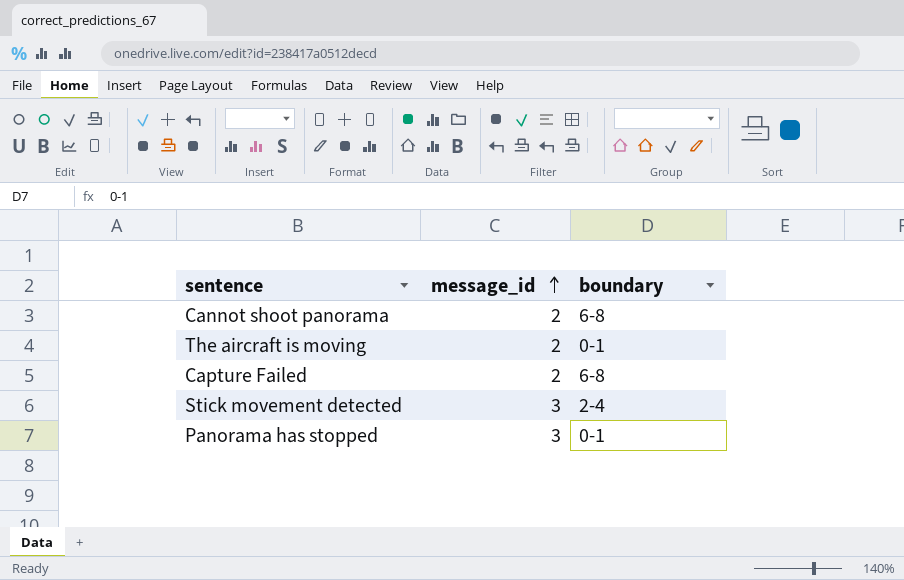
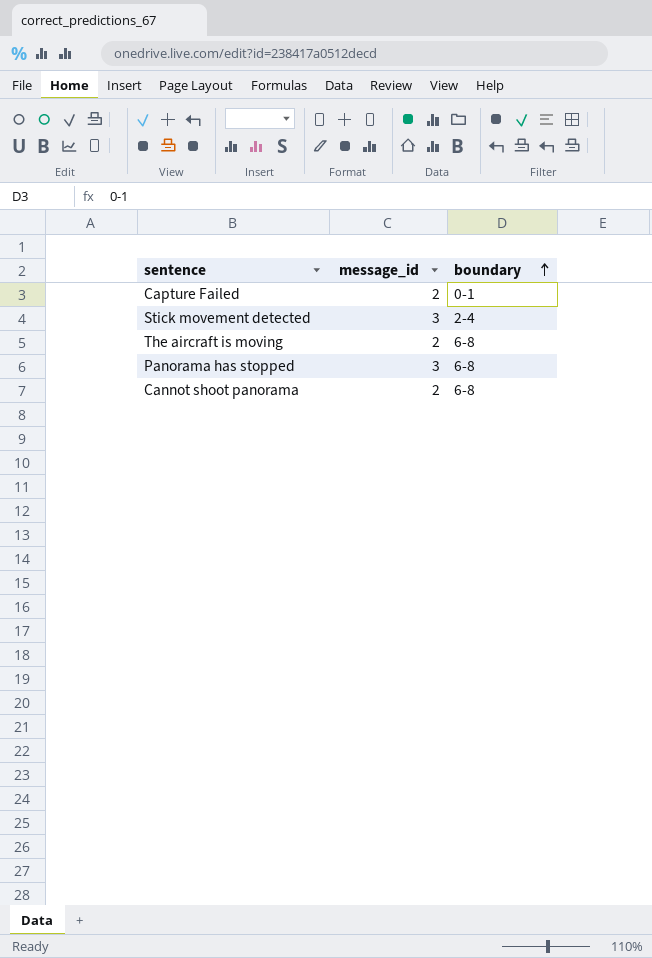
row order: message_id ascending -> boundary ascending
Capture Failed | boundary: 6-8 -> 0-1
The aircraft is moving | boundary: 0-1 -> 6-8
Panorama has stopped | boundary: 0-1 -> 6-8

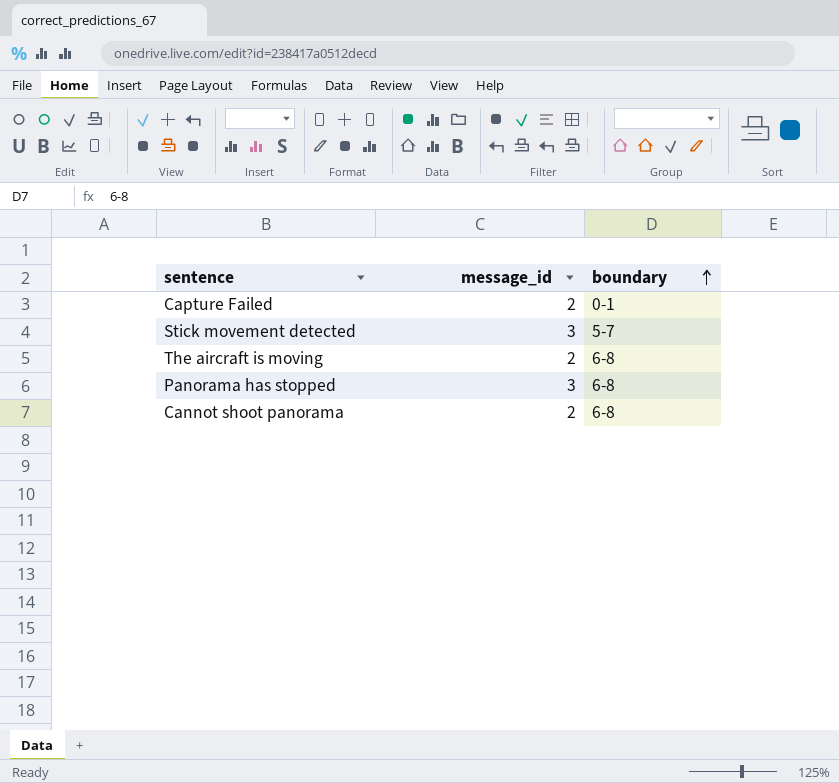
Stick movement detected | boundary: 2-4 -> 5-7

